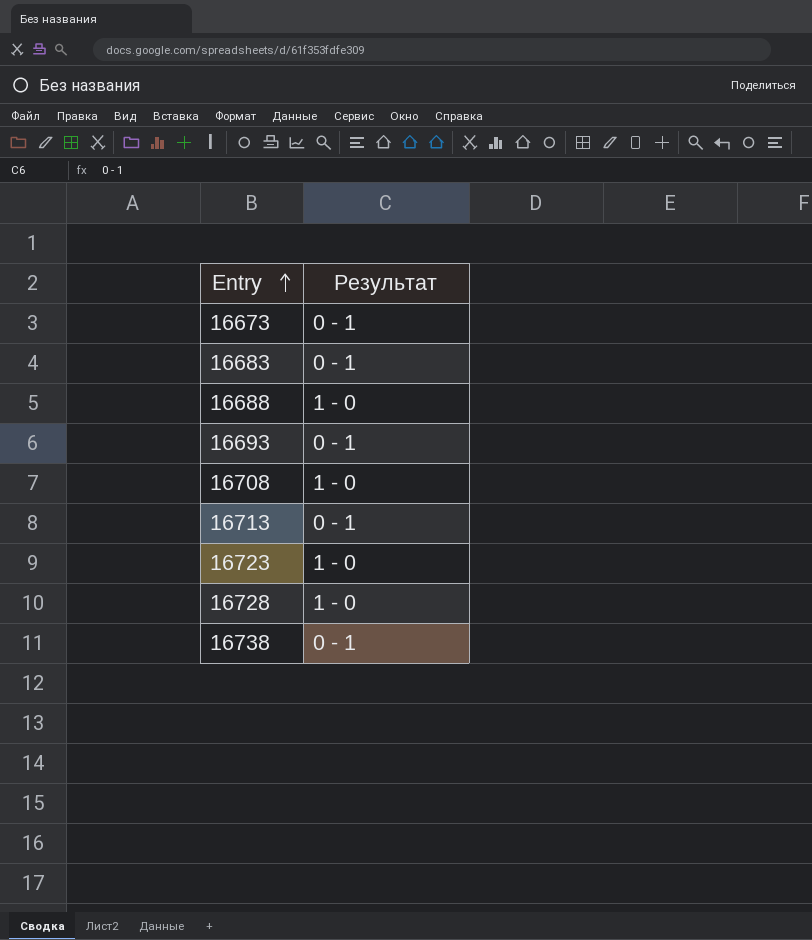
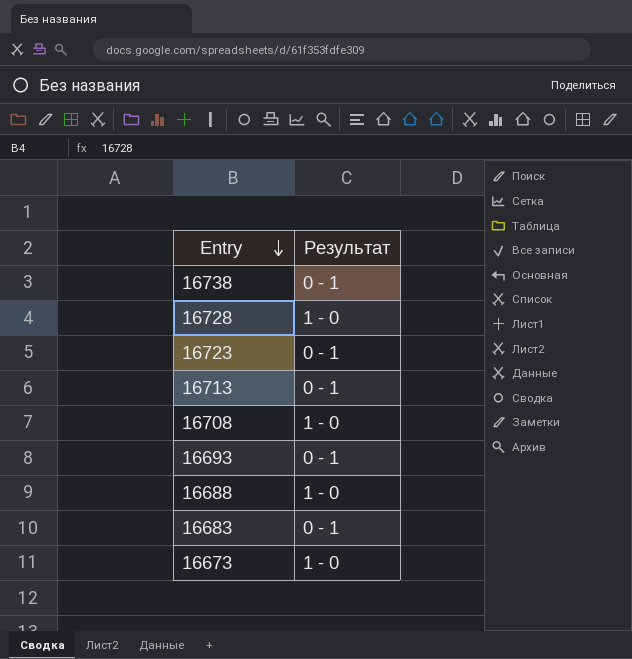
row order: Entry ascending -> Entry descending
16723 | Результат: 1 - 0 -> 0 - 1
16673 | Результат: 0 - 1 -> 1 - 0

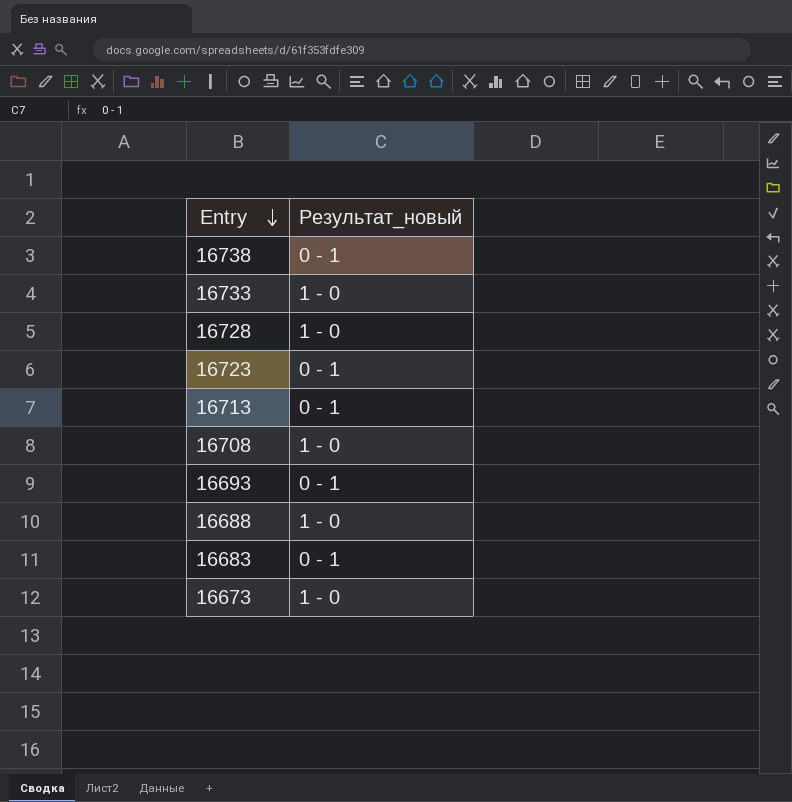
column name: Результат -> Результат_новый
row 16733: none -> 1 - 0

